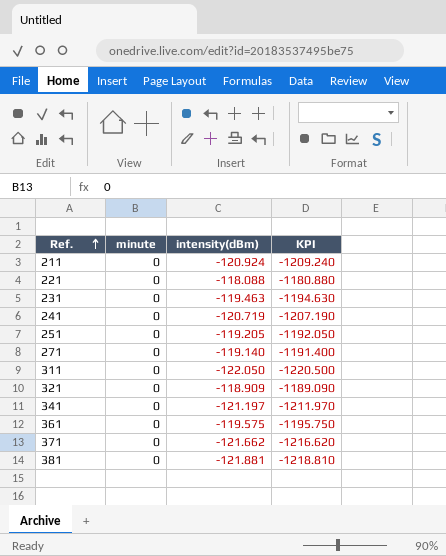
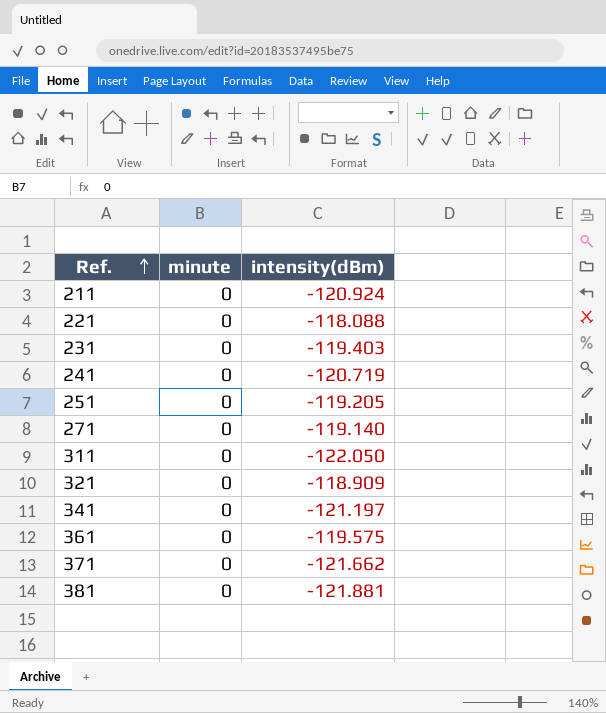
column KPI | formula: [intensity(dBm)] * 10 -> none
231 | intensity(dBm): -119.463 -> -119.403

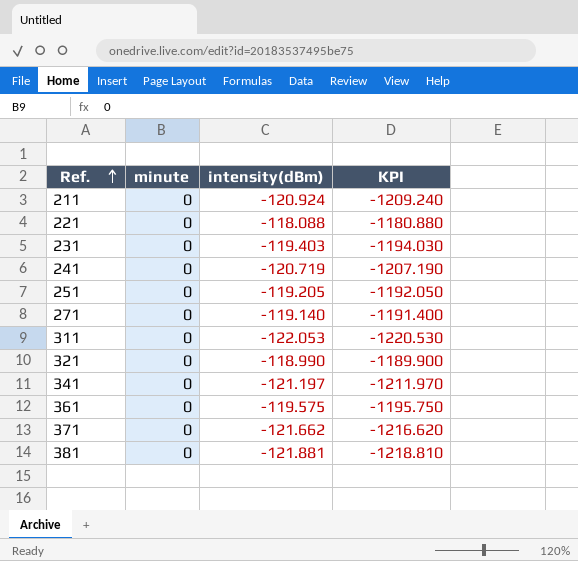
column KPI | formula: none -> [intensity(dBm)] * 10
311 | intensity(dBm): -122.050 -> -122.053
321 | intensity(dBm): -118.909 -> -118.990

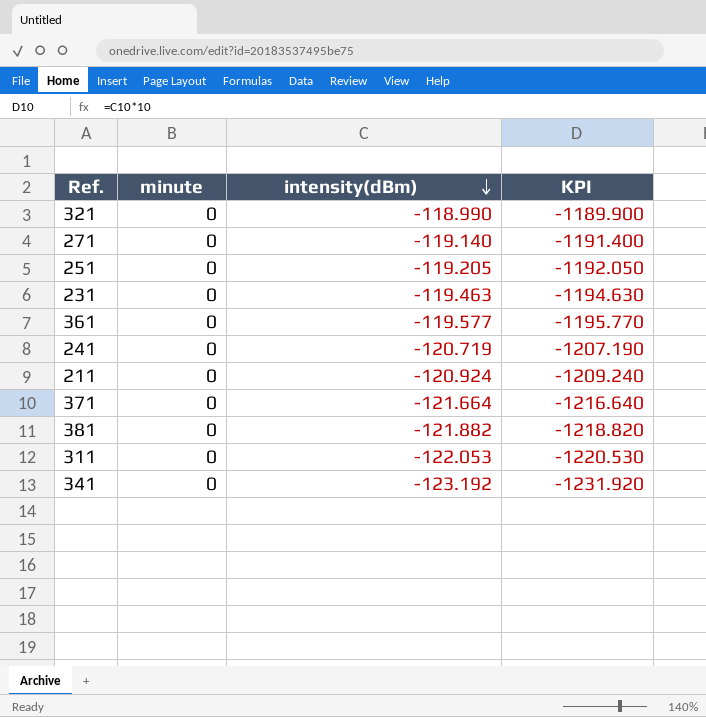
row order: Ref. ascending -> intensity(dBm) descending
row 221: 0 | -118.088 | -1180.880 -> none
231 | intensity(dBm): -119.403 -> -119.463
231 | KPI: -1194.030 -> -1194.630
361 | intensity(dBm): -119.575 -> -119.577
361 | KPI: -1195.750 -> -1195.770
371 | intensity(dBm): -121.662 -> -121.664
371 | KPI: -1216.620 -> -1216.640
381 | intensity(dBm): -121.881 -> -121.882
381 | KPI: -1218.810 -> -1218.820
341 | intensity(dBm): -121.197 -> -123.192
341 | KPI: -1211.970 -> -1231.920

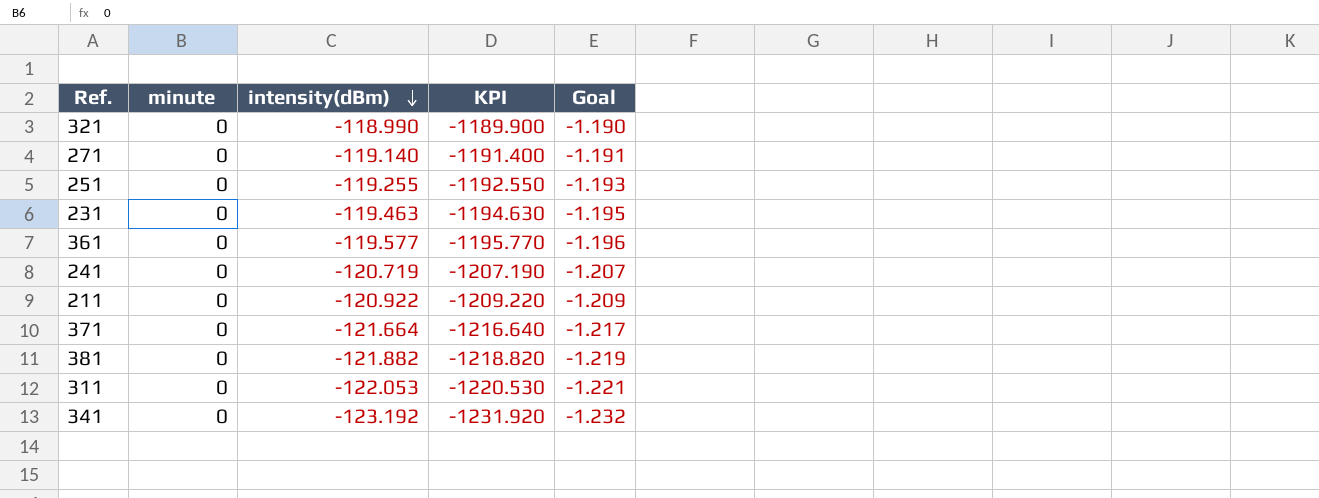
column Goal | formula: none -> [intensity(dBm)] * 0.01
251 | intensity(dBm): -119.205 -> -119.255
251 | KPI: -1192.050 -> -1192.550
211 | intensity(dBm): -120.924 -> -120.922
211 | KPI: -1209.240 -> -1209.220

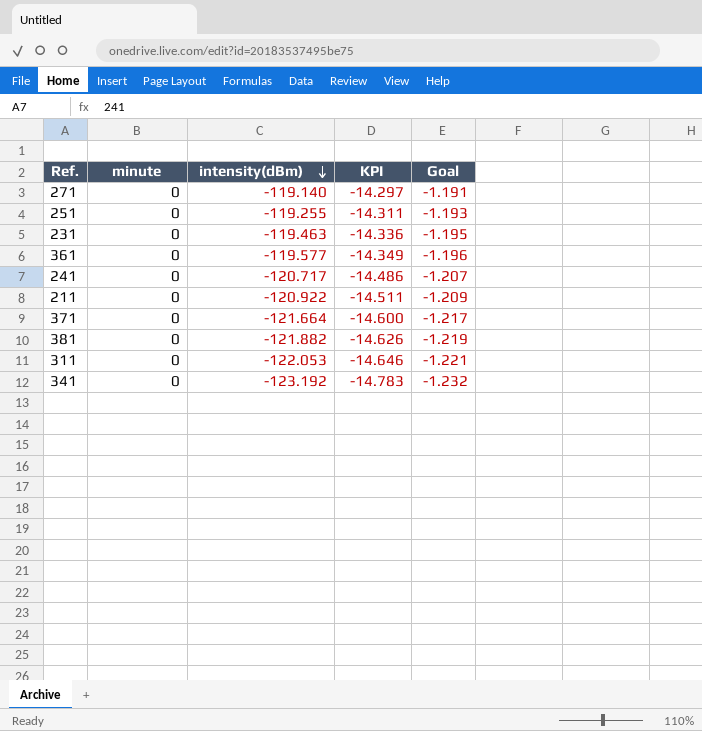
column KPI | formula: [intensity(dBm)] * 10 -> [intensity(dBm)] * 0.12
row 321: 0 | -118.990 | -1189.900 | -1.190 -> none
241 | intensity(dBm): -120.719 -> -120.717

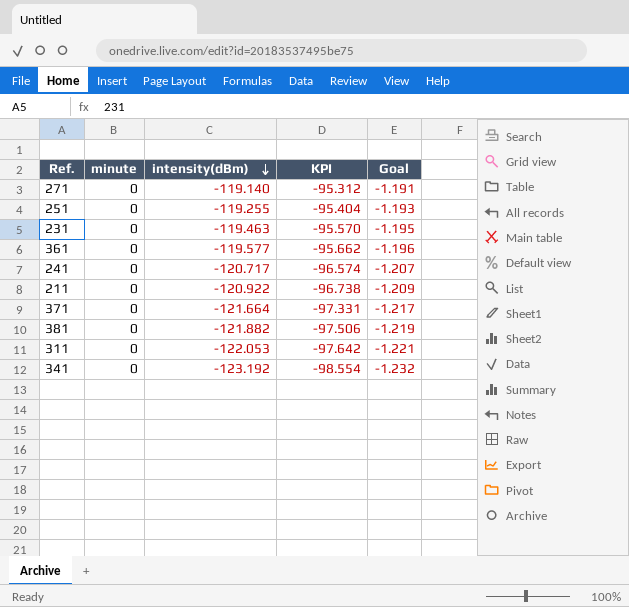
column KPI | formula: [intensity(dBm)] * 0.12 -> [intensity(dBm)] * 0.8

